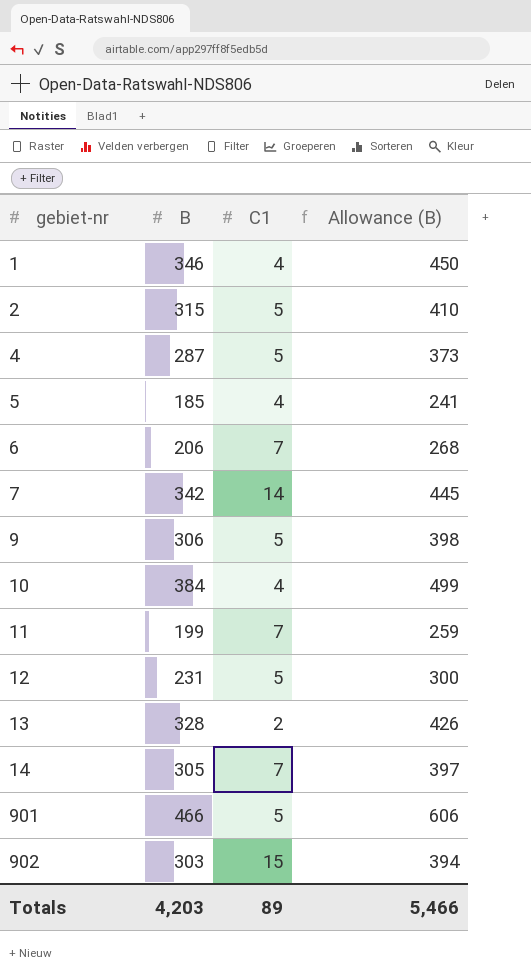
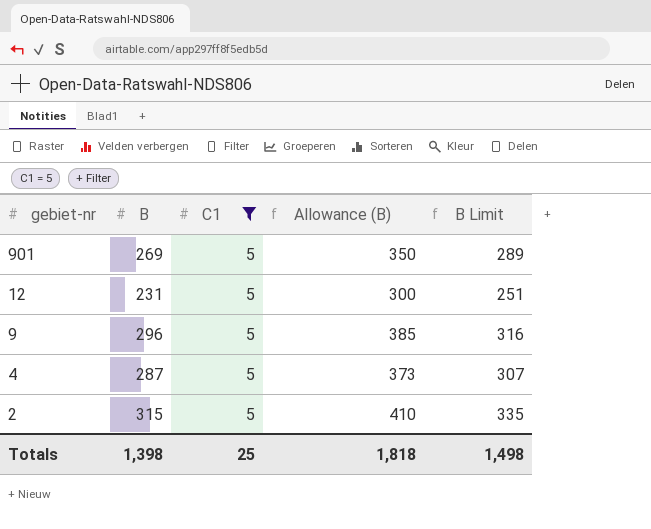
filter: none -> C1 = 5
row order: gebiet-nr ascending -> gebiet-nr descending
column B Limit | formula: none -> [B] + 20
901 | B: 466 -> 269
901 | Allowance (B): 606 -> 350
9 | B: 306 -> 296
9 | Allowance (B): 398 -> 385
Totals | B: 4,203 -> 1,398
Totals | C1: 89 -> 25
Totals | Allowance (B): 5,466 -> 1,818

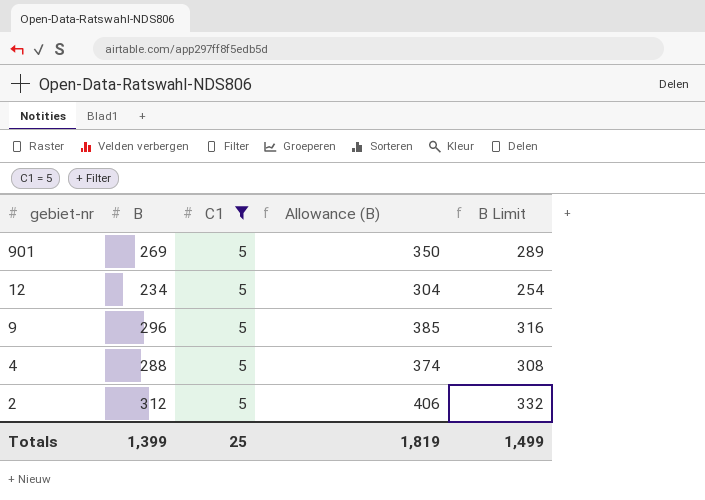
12 | B: 231 -> 234
12 | Allowance (B): 300 -> 304
12 | B Limit: 251 -> 254
4 | B: 287 -> 288
4 | Allowance (B): 373 -> 374
4 | B Limit: 307 -> 308
2 | B: 315 -> 312
2 | Allowance (B): 410 -> 406
2 | B Limit: 335 -> 332
Totals | B: 1,398 -> 1,399
Totals | Allowance (B): 1,818 -> 1,819
Totals | B Limit: 1,498 -> 1,499

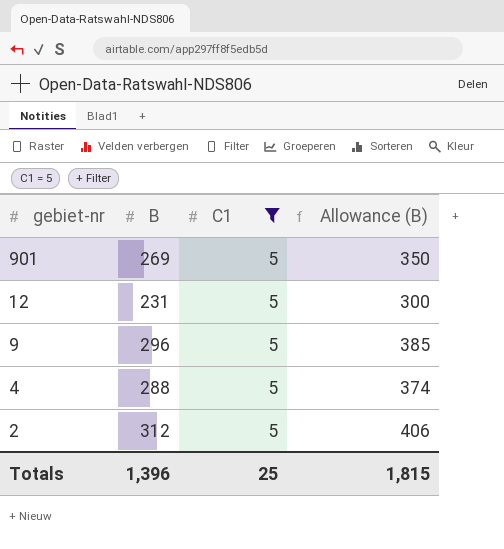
column B Limit | formula: [B] + 20 -> none
12 | B: 234 -> 231
12 | Allowance (B): 304 -> 300
Totals | B: 1,399 -> 1,396
Totals | Allowance (B): 1,819 -> 1,815

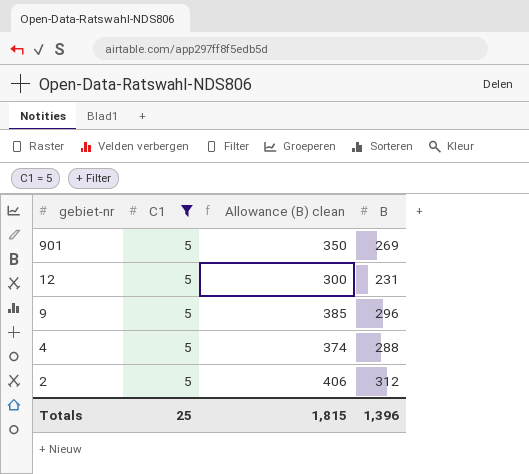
column name: Allowance (B) -> Allowance (B) clean
column B | position: 2 -> 4

